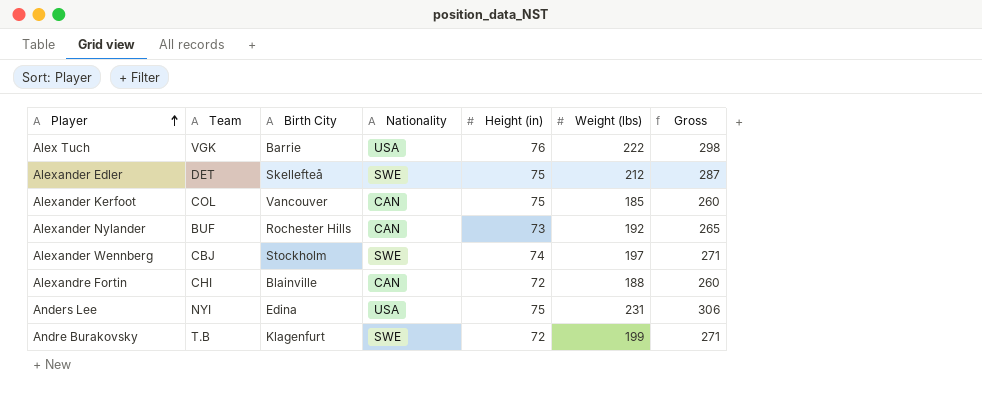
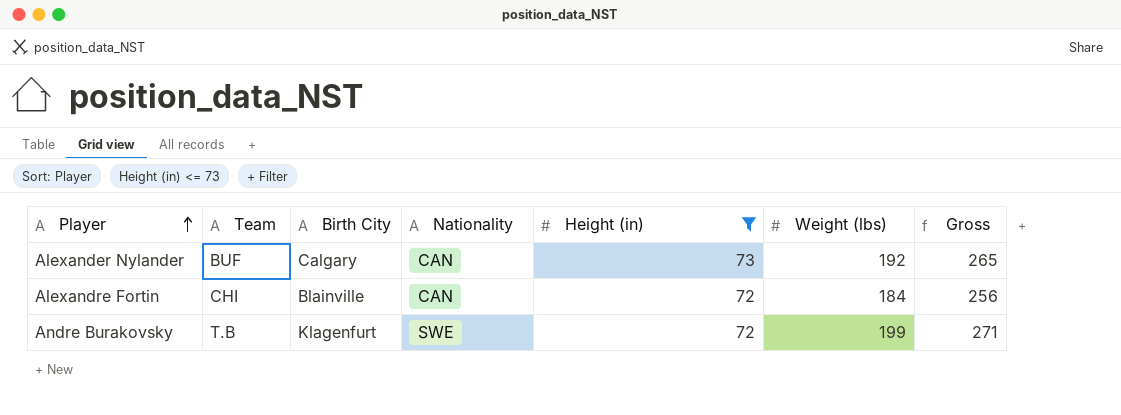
filter: none -> Height (in) <= 73
Alexander Nylander | Birth City: Rochester Hills -> Calgary
Alexandre Fortin | Weight (lbs): 188 -> 184
Alexandre Fortin | Gross: 260 -> 256

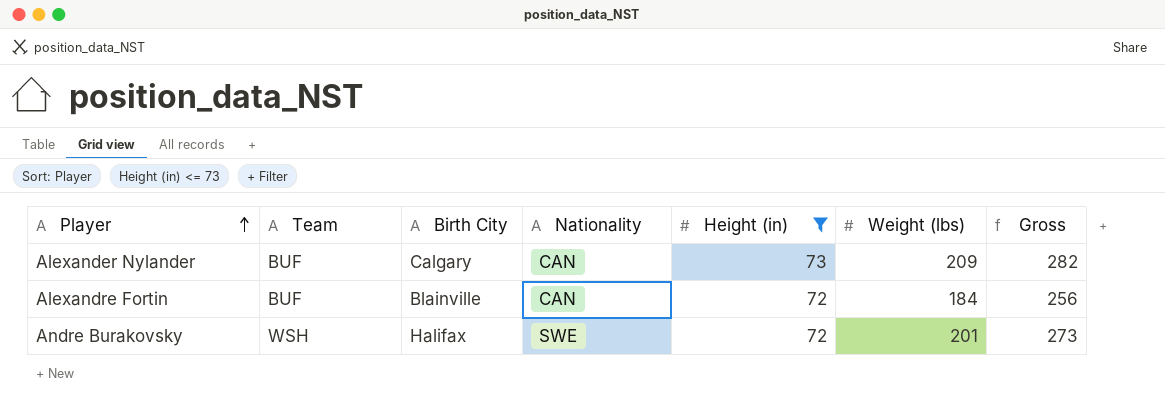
Alexander Nylander | Weight (lbs): 192 -> 209
Alexander Nylander | Gross: 265 -> 282
Alexandre Fortin | Team: CHI -> BUF
Andre Burakovsky | Team: T.B -> WSH
Andre Burakovsky | Birth City: Klagenfurt -> Halifax
Andre Burakovsky | Weight (lbs): 199 -> 201
Andre Burakovsky | Gross: 271 -> 273

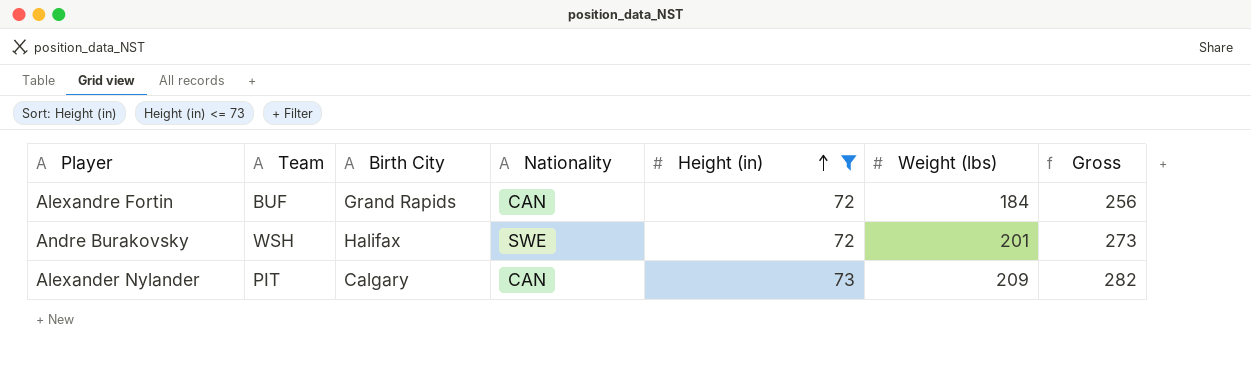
row order: Player ascending -> Height (in) ascending
Alexandre Fortin | Birth City: Blainville -> Grand Rapids
Alexander Nylander | Team: BUF -> PIT

